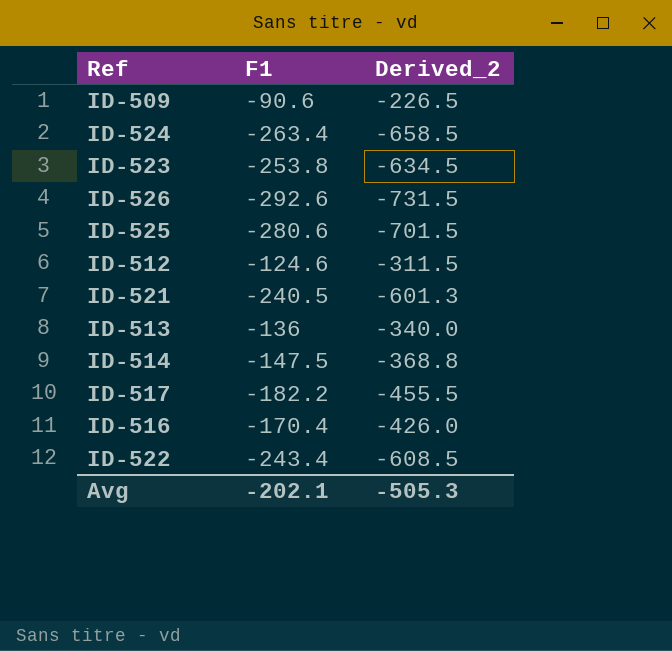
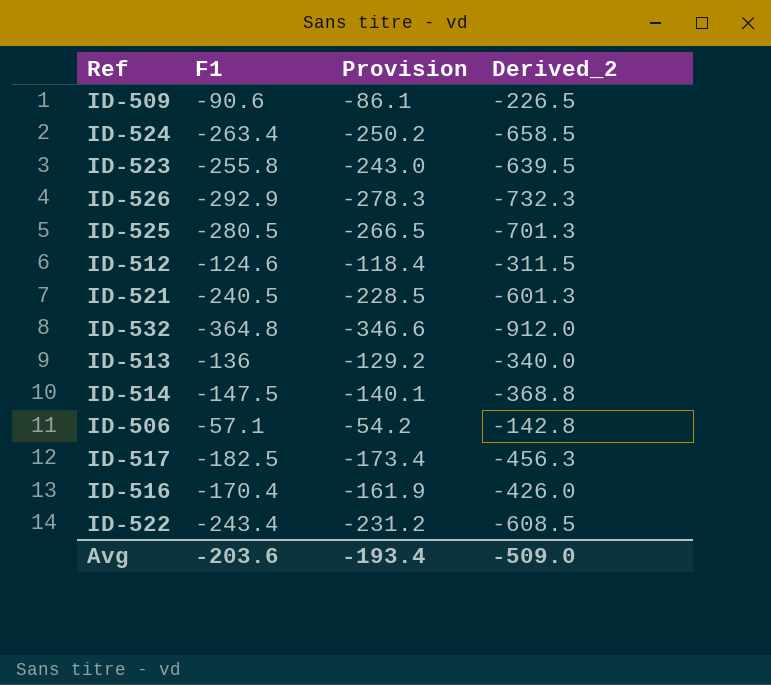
column Provision | formula: none -> [F1] * 0.95
ID-523 | F1: -253.8 -> -255.8
ID-523 | Derived_2: -634.5 -> -639.5
ID-526 | F1: -292.6 -> -292.9
ID-526 | Derived_2: -731.5 -> -732.3
ID-525 | F1: -280.6 -> -280.5
ID-525 | Derived_2: -701.5 -> -701.3
row ID-532: none -> -364.8 | -346.6 | -912.0
row ID-506: none -> -57.1 | -54.2 | -142.8
ID-517 | F1: -182.2 -> -182.5
ID-517 | Derived_2: -455.5 -> -456.3
Avg | F1: -202.1 -> -203.6
Avg | Derived_2: -505.3 -> -509.0

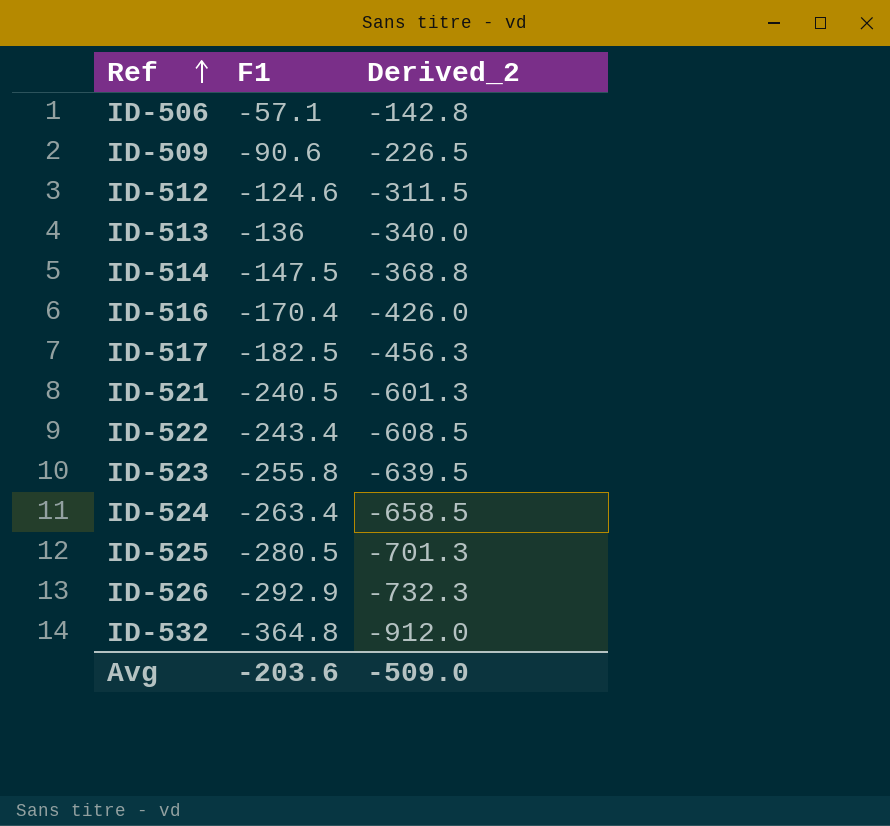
row order: none -> Ref ascending
column Provision | formula: [F1] * 0.95 -> none

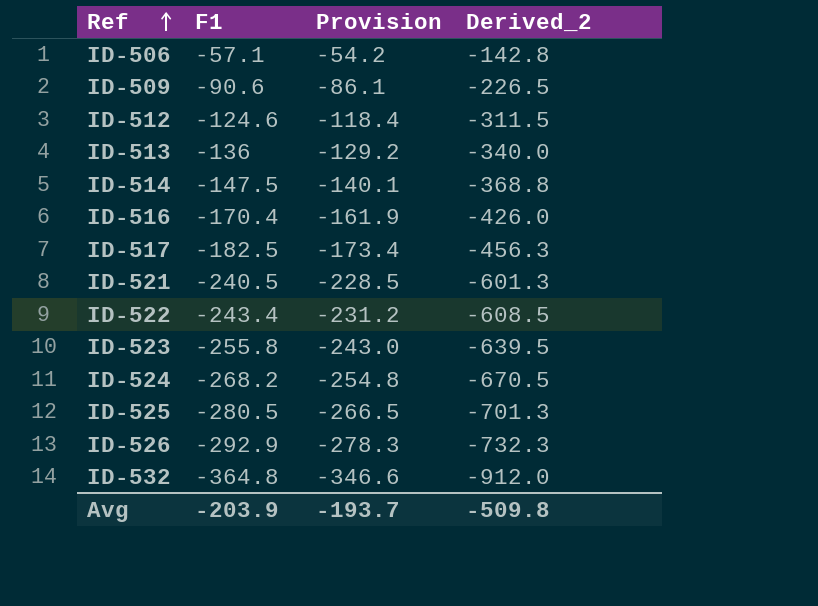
column Provision | formula: none -> [F1] * 0.95
ID-524 | F1: -263.4 -> -268.2
ID-524 | Derived_2: -658.5 -> -670.5
Avg | F1: -203.6 -> -203.9
Avg | Derived_2: -509.0 -> -509.8

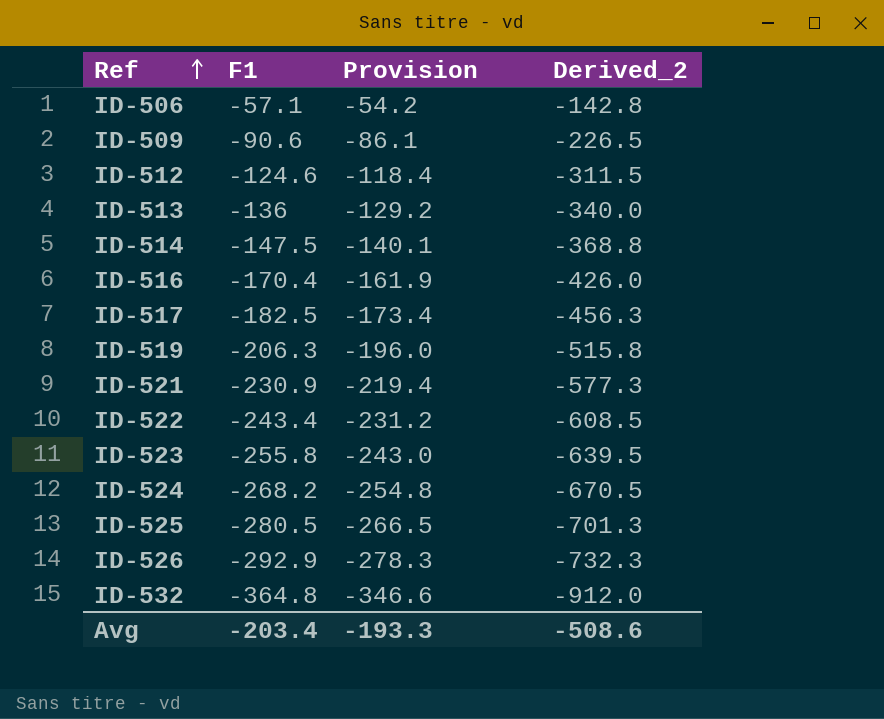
row ID-519: none -> -206.3 | -196.0 | -515.8
ID-521 | F1: -240.5 -> -230.9
ID-521 | Provision: -228.5 -> -219.4
ID-521 | Derived_2: -601.3 -> -577.3
Avg | F1: -203.9 -> -203.4
Avg | Provision: -193.7 -> -193.3
Avg | Derived_2: -509.8 -> -508.6

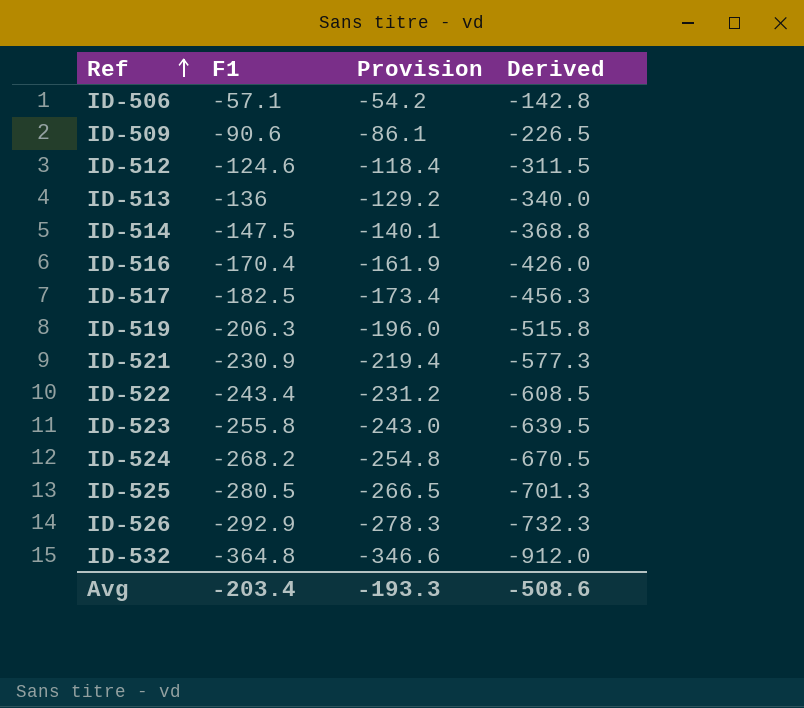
column name: Derived_2 -> Derived

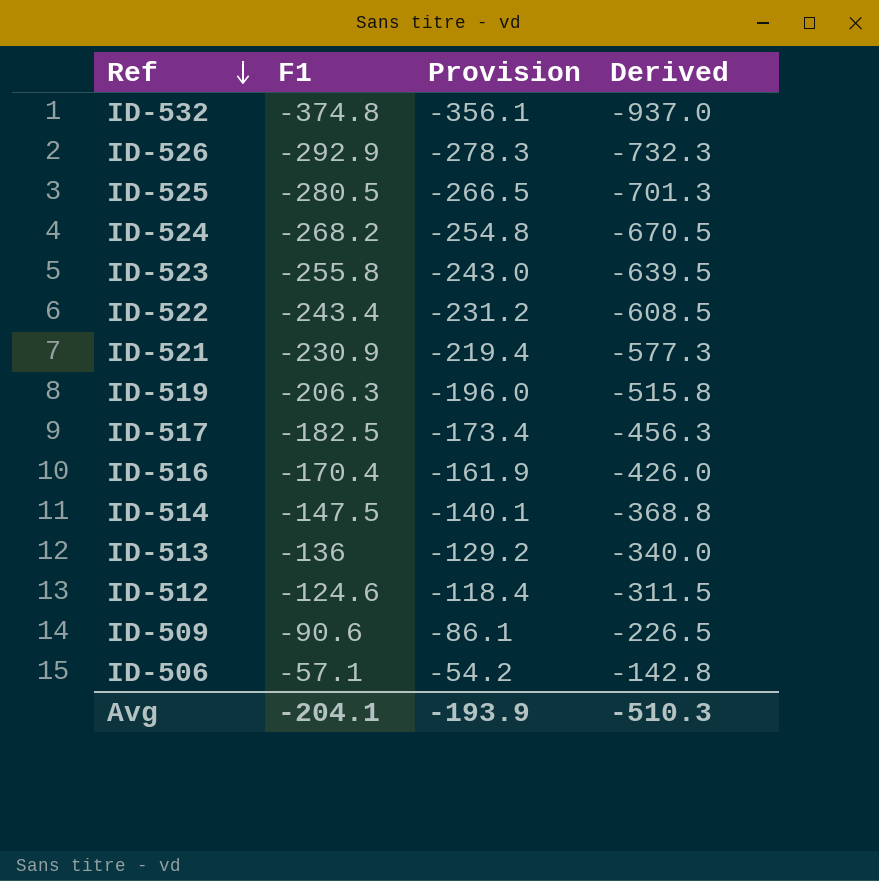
row order: Ref ascending -> Ref descending
ID-532 | F1: -364.8 -> -374.8
ID-532 | Provision: -346.6 -> -356.1
ID-532 | Derived: -912.0 -> -937.0
Avg | F1: -203.4 -> -204.1
Avg | Provision: -193.3 -> -193.9
Avg | Derived: -508.6 -> -510.3

